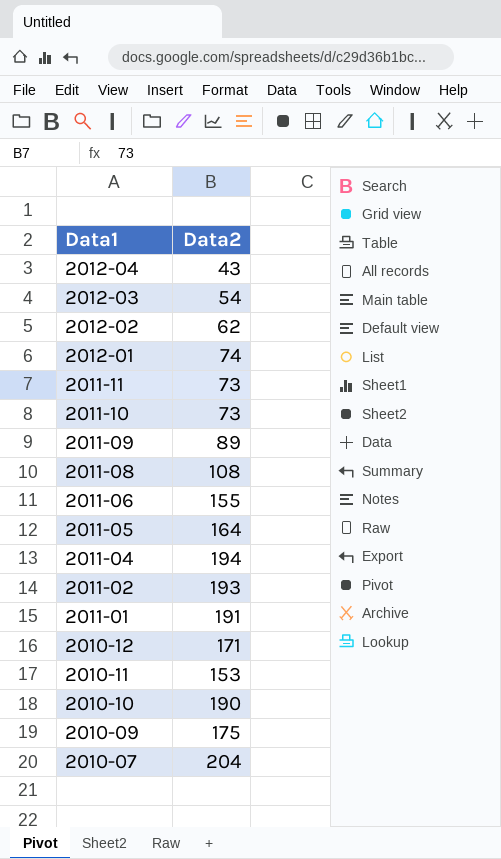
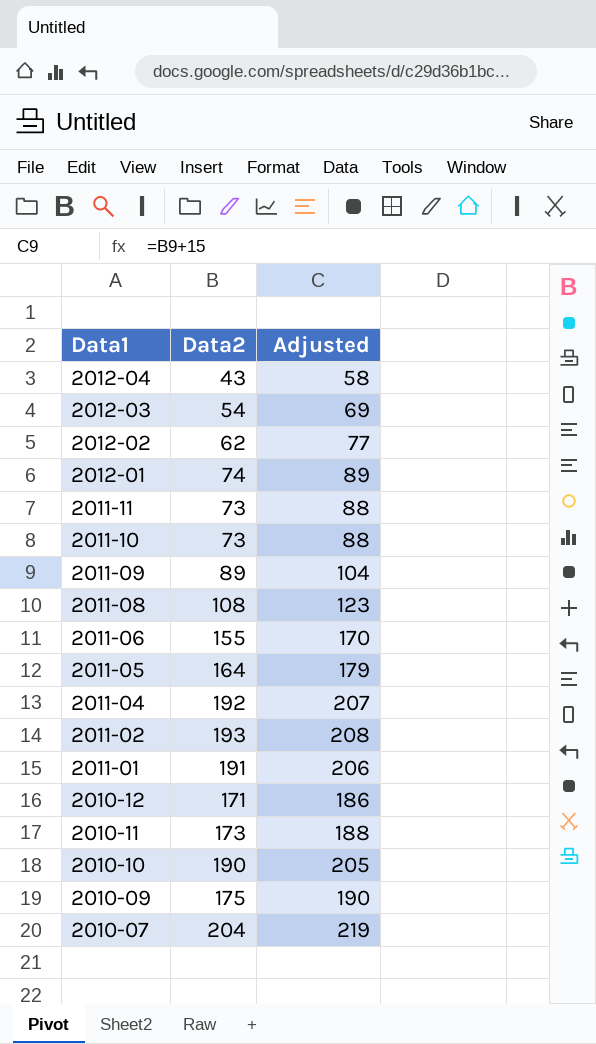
column Adjusted | formula: none -> [Data2] + 15
2011-04 | Data2: 194 -> 192
2010-11 | Data2: 153 -> 173

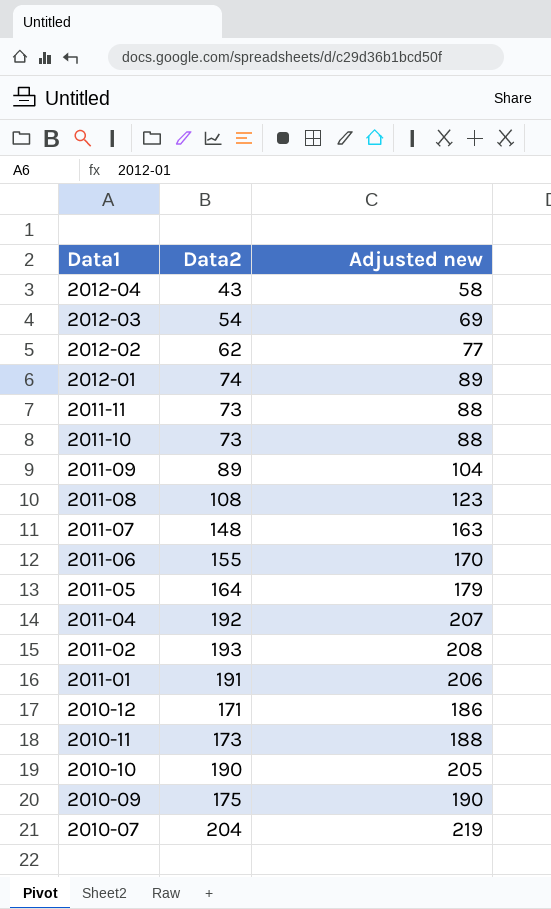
column name: Adjusted -> Adjusted new
row 2011-07: none -> 148 | 163

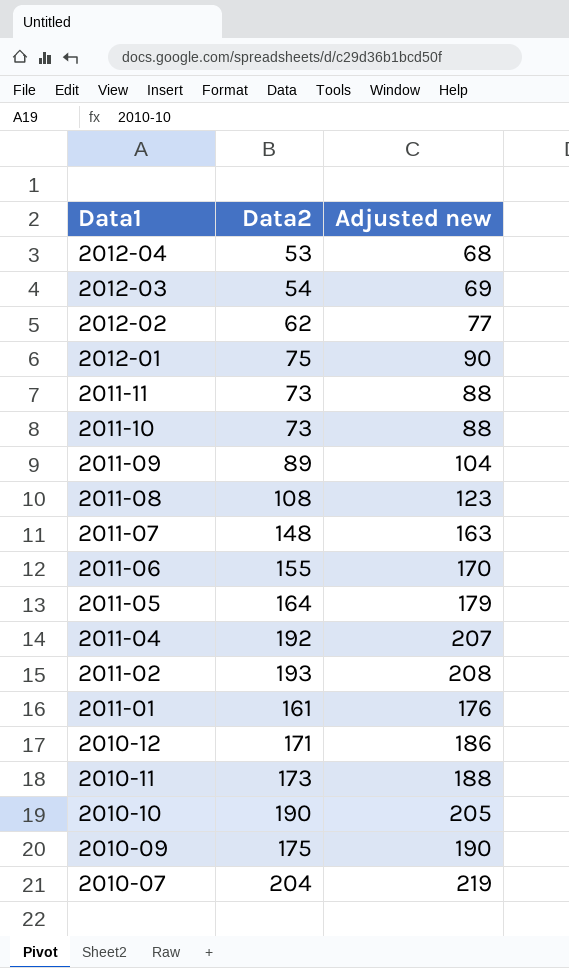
2012-04 | Data2: 43 -> 53
2012-04 | Adjusted new: 58 -> 68
2012-01 | Data2: 74 -> 75
2012-01 | Adjusted new: 89 -> 90
2011-01 | Data2: 191 -> 161
2011-01 | Adjusted new: 206 -> 176

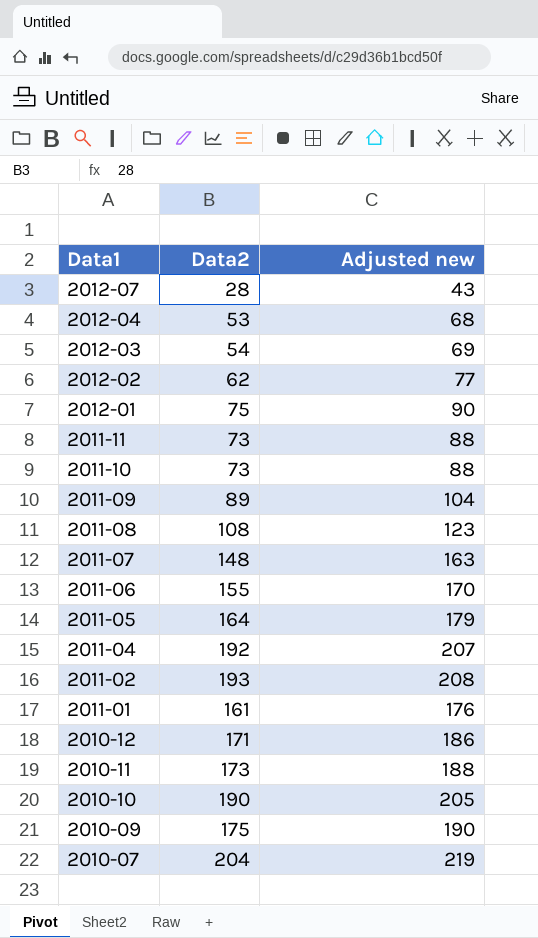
row 2012-07: none -> 28 | 43

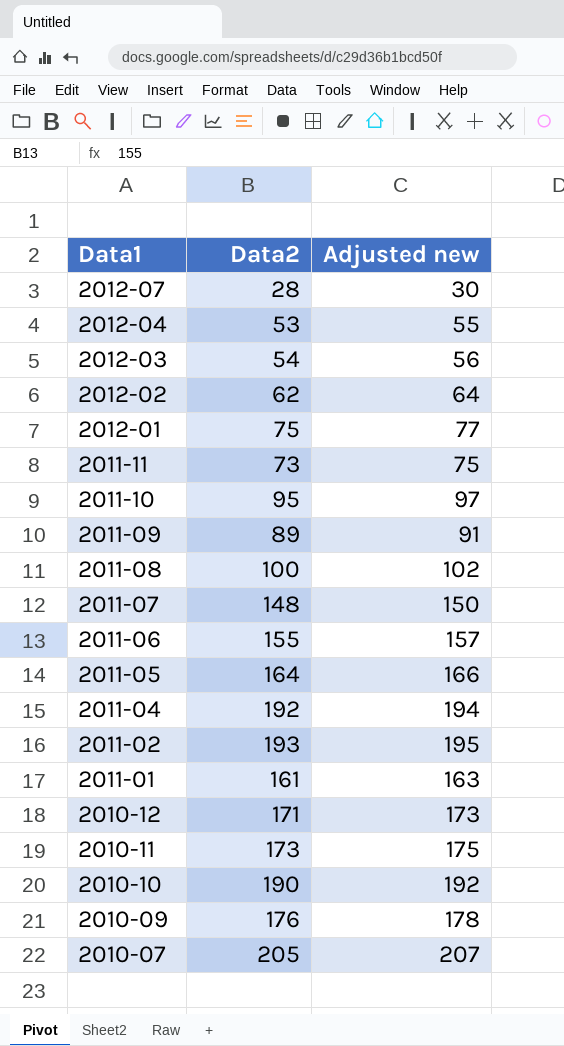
column Adjusted new | formula: [Data2] + 15 -> [Data2] + 2
2011-10 | Data2: 73 -> 95
2011-08 | Data2: 108 -> 100
2010-09 | Data2: 175 -> 176
2010-07 | Data2: 204 -> 205

